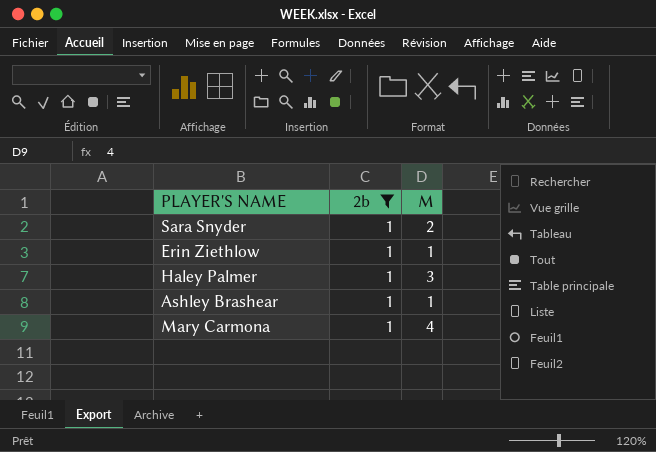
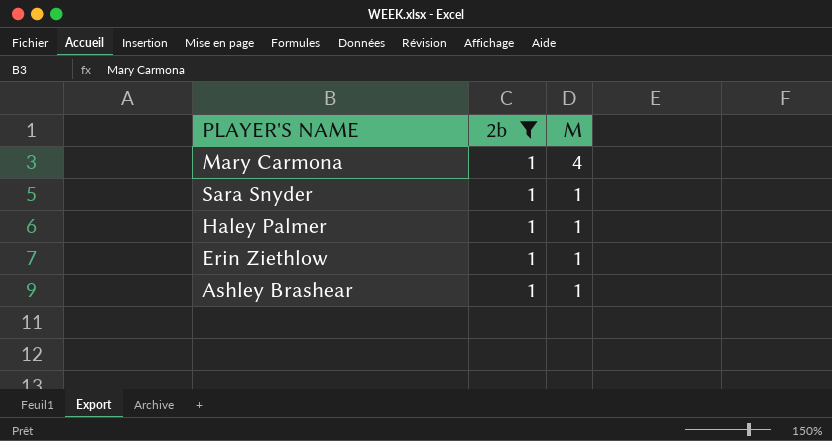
row order: none -> M descending
Sara Snyder | M: 2 -> 1
Haley Palmer | M: 3 -> 1

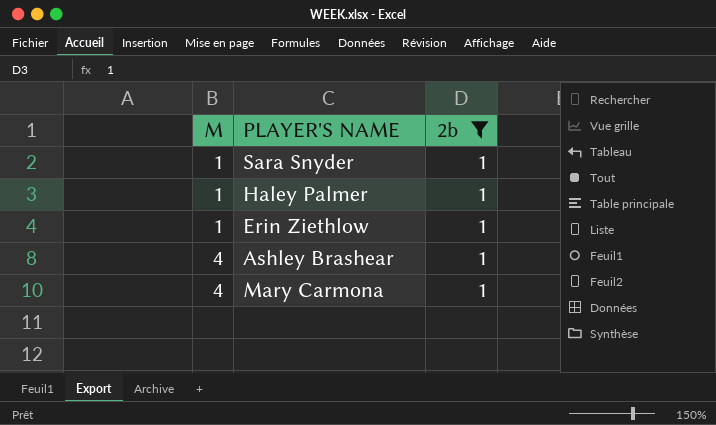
row order: M descending -> M ascending
column M | position: 3 -> 1
Ashley Brashear | M: 1 -> 4

